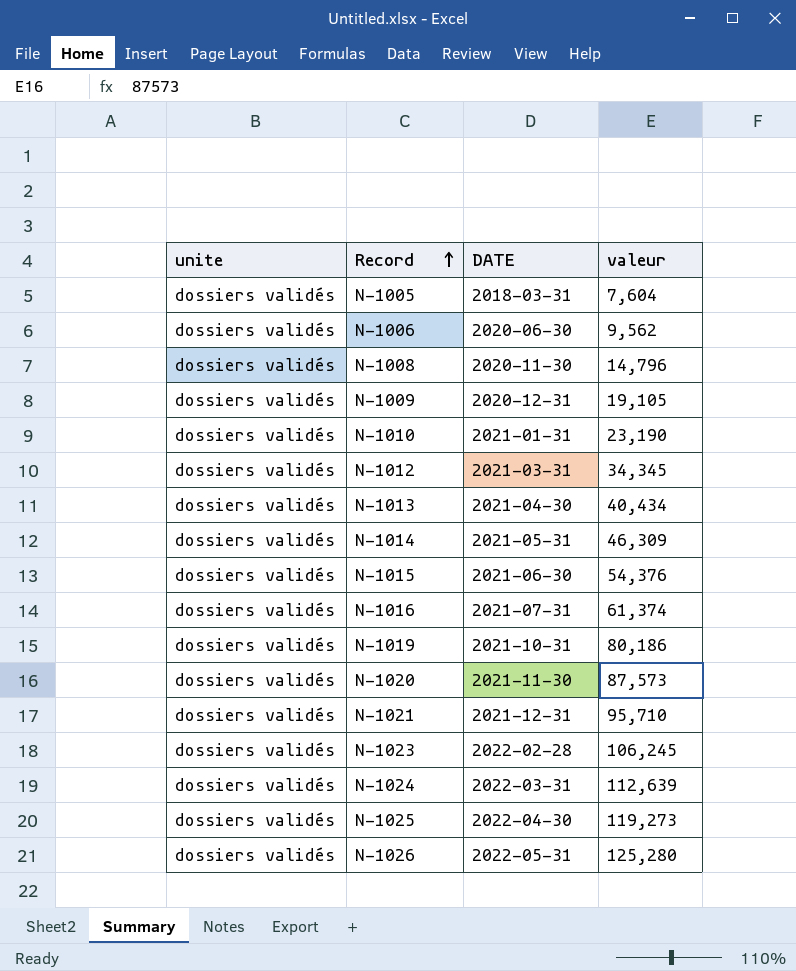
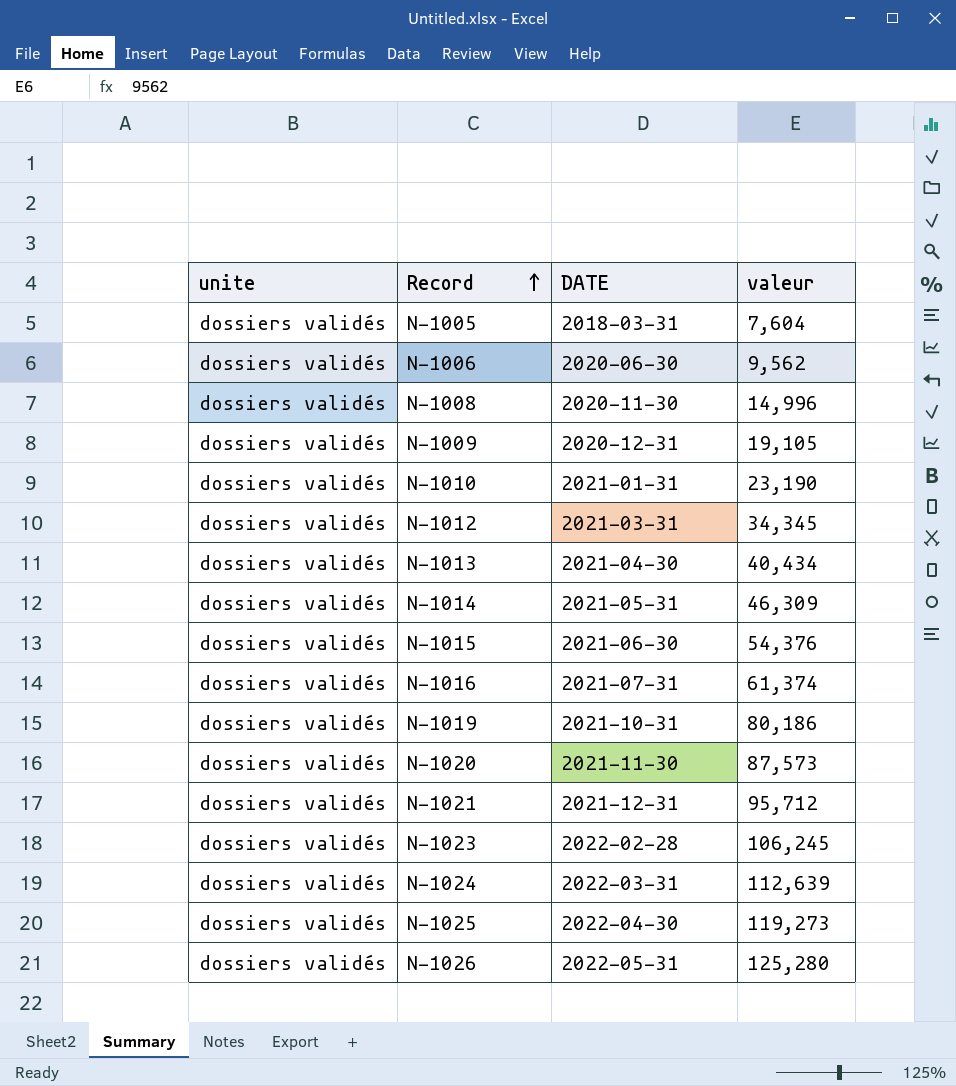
N-1008 | valeur: 14,796 -> 14,996
N-1021 | valeur: 95,710 -> 95,712

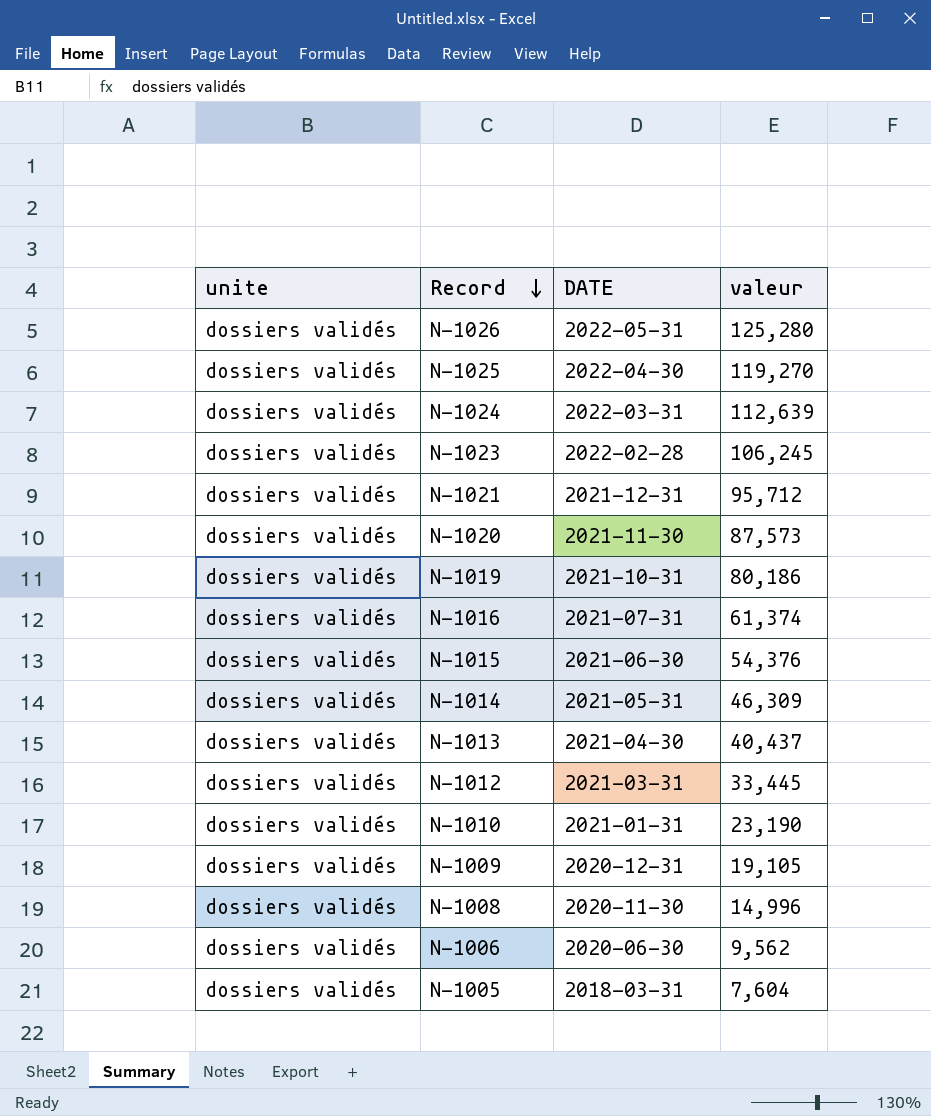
row order: Record ascending -> Record descending
N-1025 | valeur: 119,273 -> 119,270
N-1013 | valeur: 40,434 -> 40,437
N-1012 | valeur: 34,345 -> 33,445

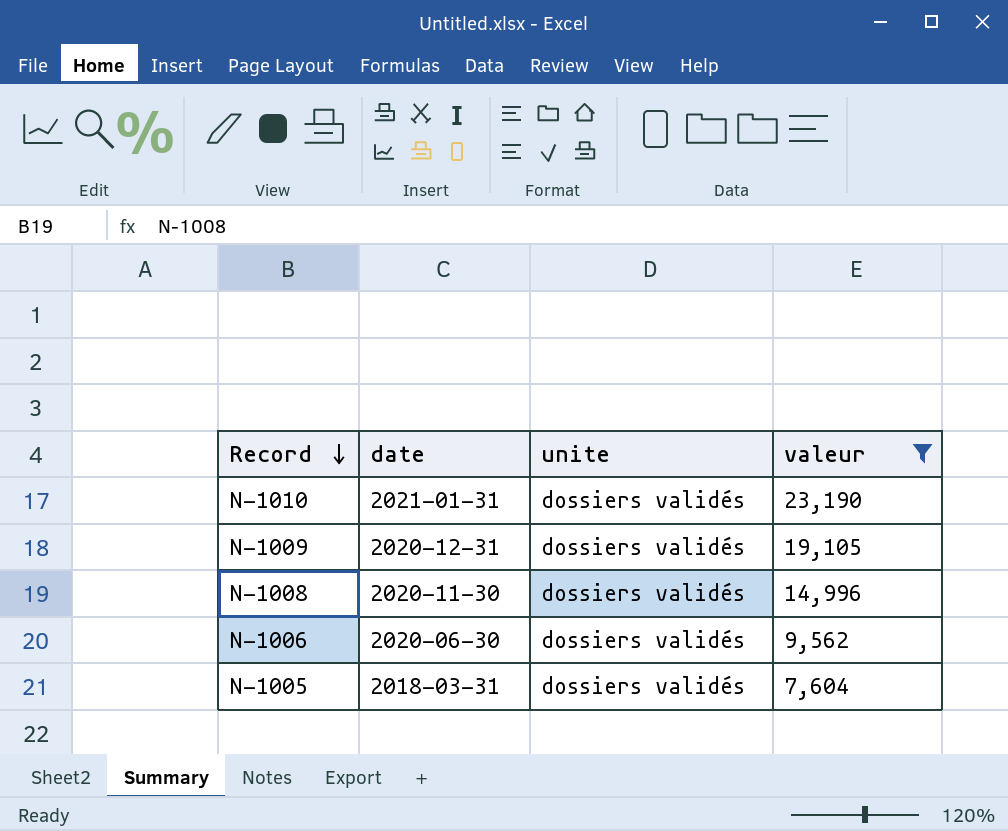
filter: none -> valeur <= 23,190
column name: DATE -> date
column unite | position: 1 -> 3

